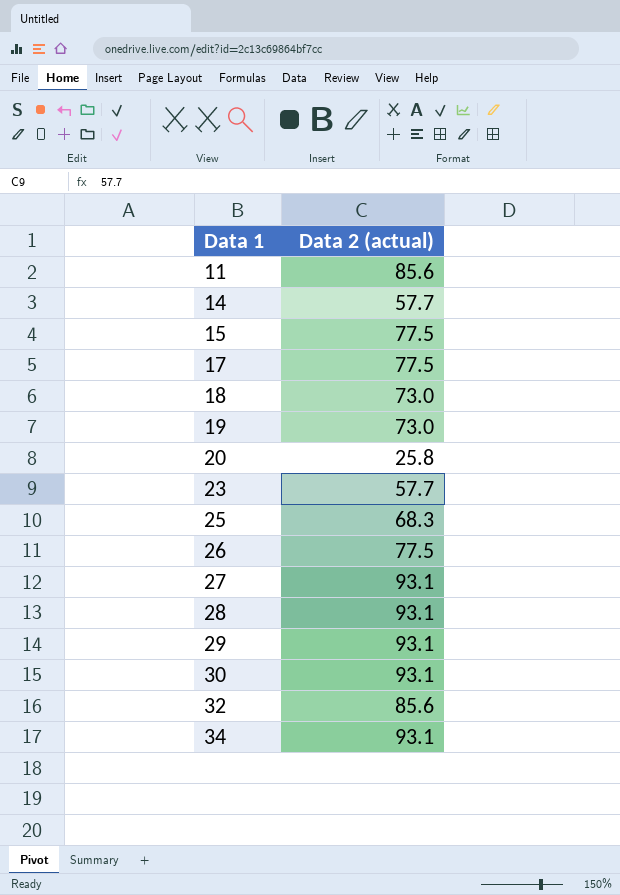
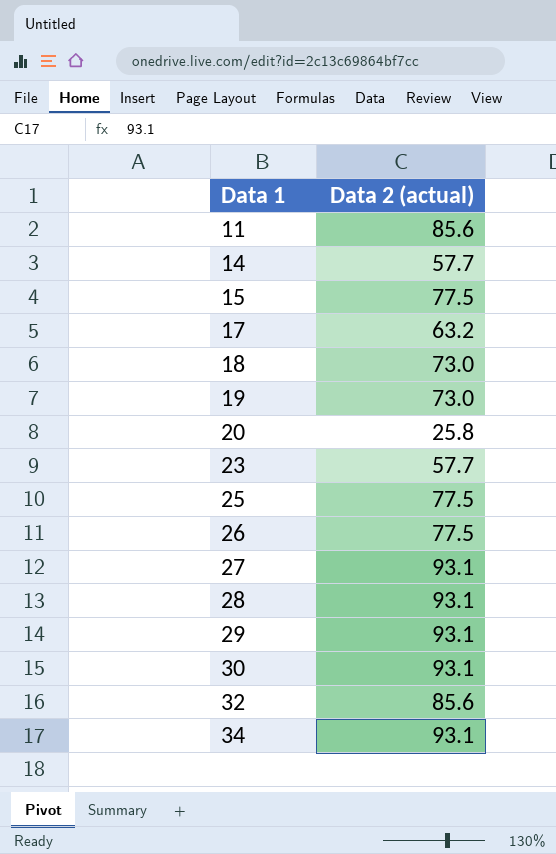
17 | Data 2 (actual): 77.5 -> 63.2
25 | Data 2 (actual): 68.3 -> 77.5

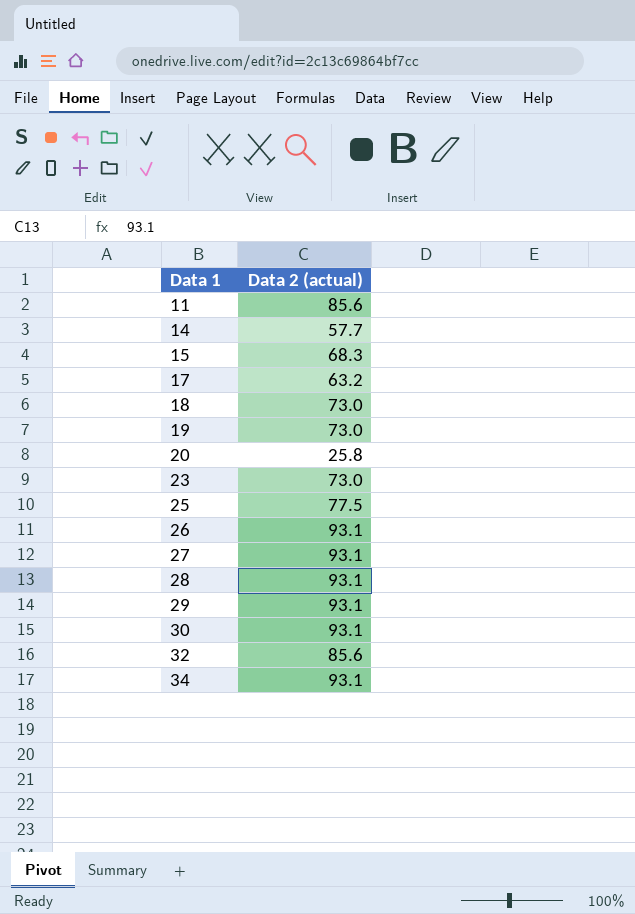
15 | Data 2 (actual): 77.5 -> 68.3
23 | Data 2 (actual): 57.7 -> 73.0
26 | Data 2 (actual): 77.5 -> 93.1

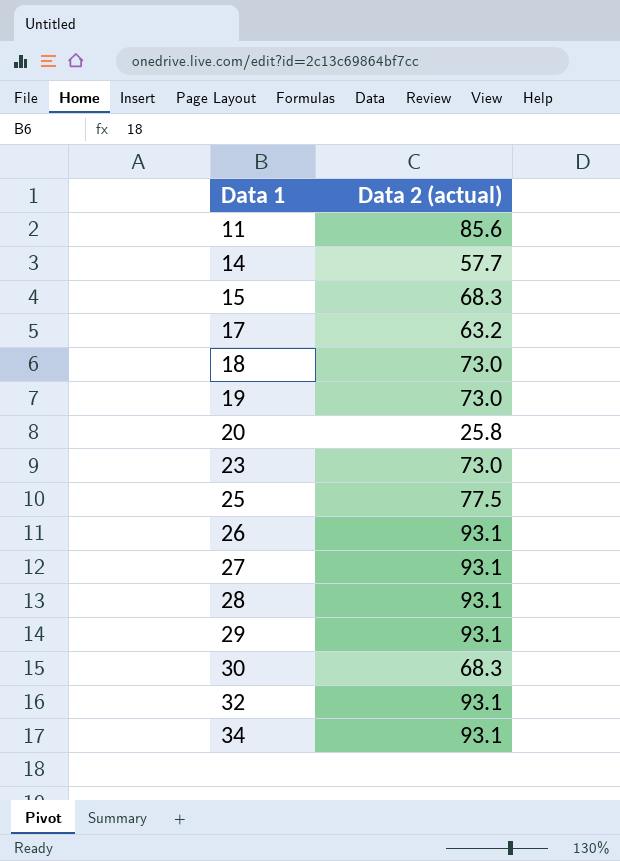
30 | Data 2 (actual): 93.1 -> 68.3
32 | Data 2 (actual): 85.6 -> 93.1

